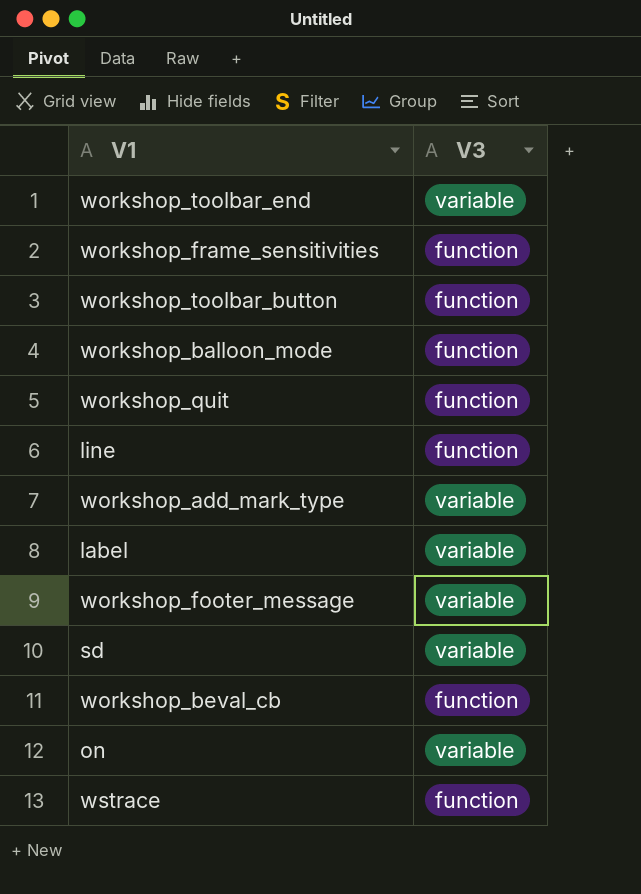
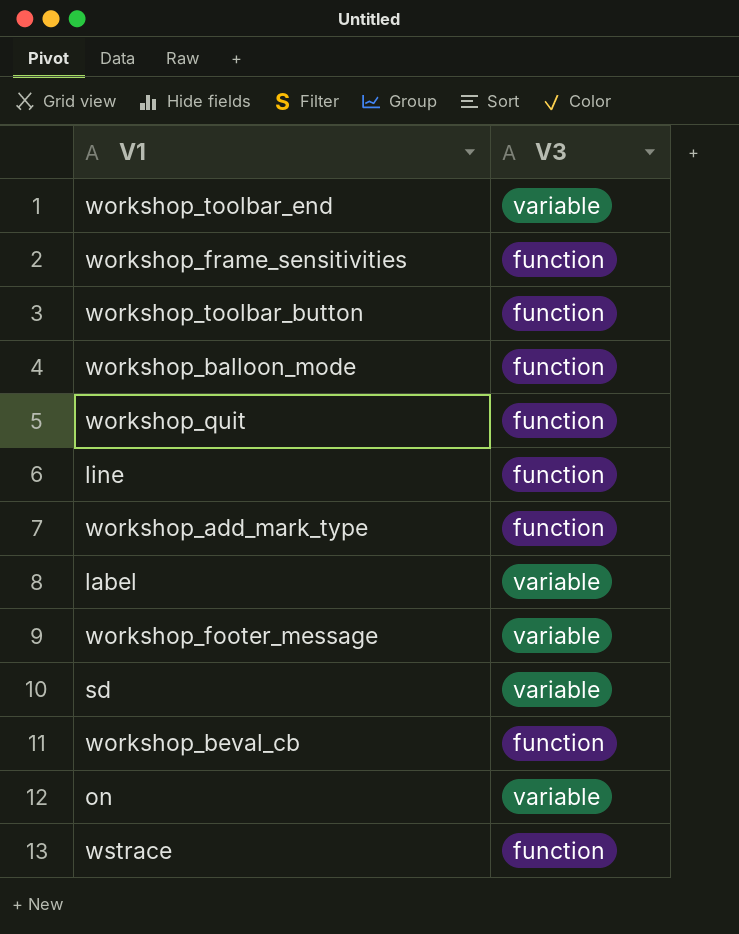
workshop_add_mark_type | V3: variable -> function

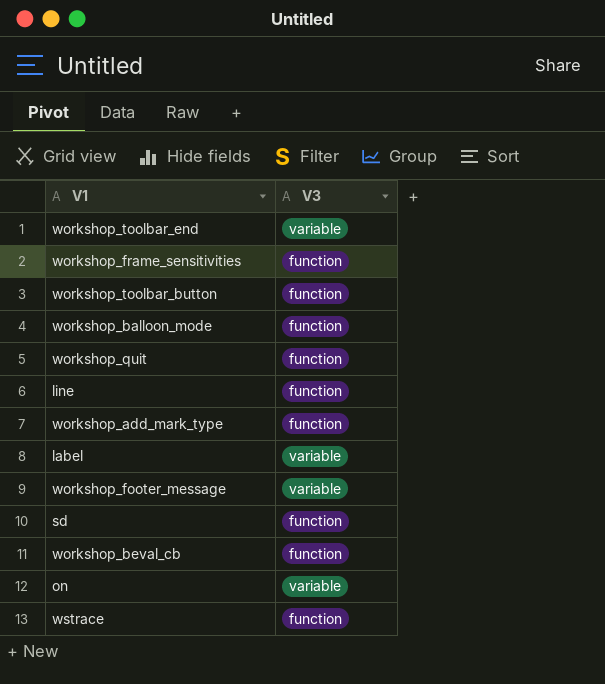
sd | V3: variable -> function

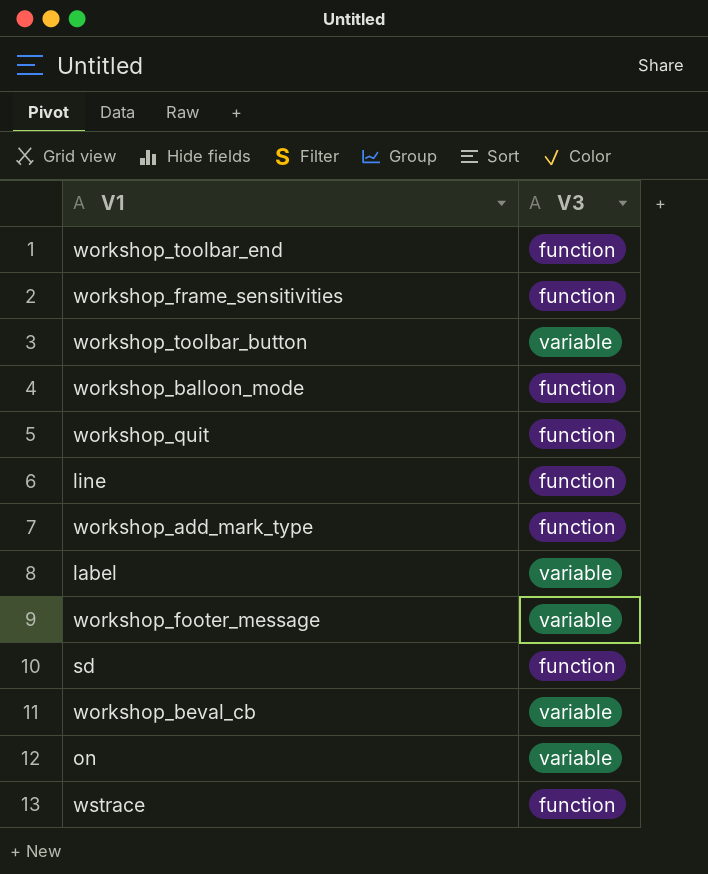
workshop_toolbar_end | V3: variable -> function
workshop_toolbar_button | V3: function -> variable
workshop_beval_cb | V3: function -> variable

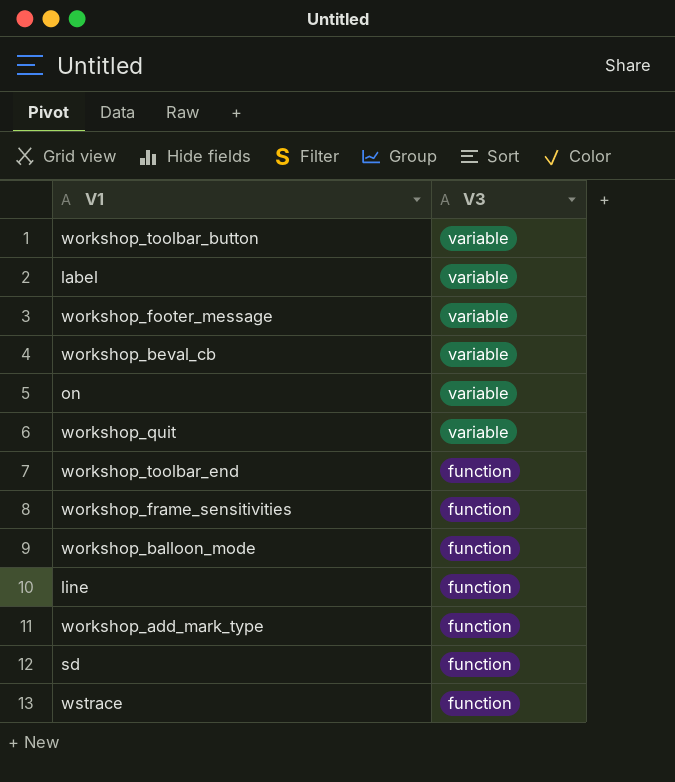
row order: none -> V3 descending
workshop_quit | V3: function -> variable

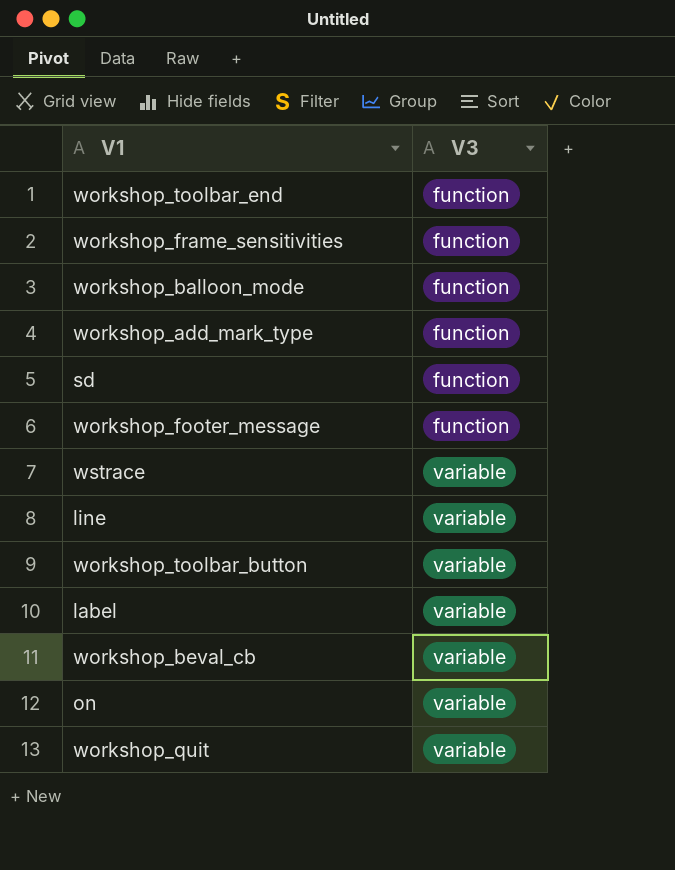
row order: V3 descending -> V3 ascending
workshop_footer_message | V3: variable -> function
wstrace | V3: function -> variable
line | V3: function -> variable

